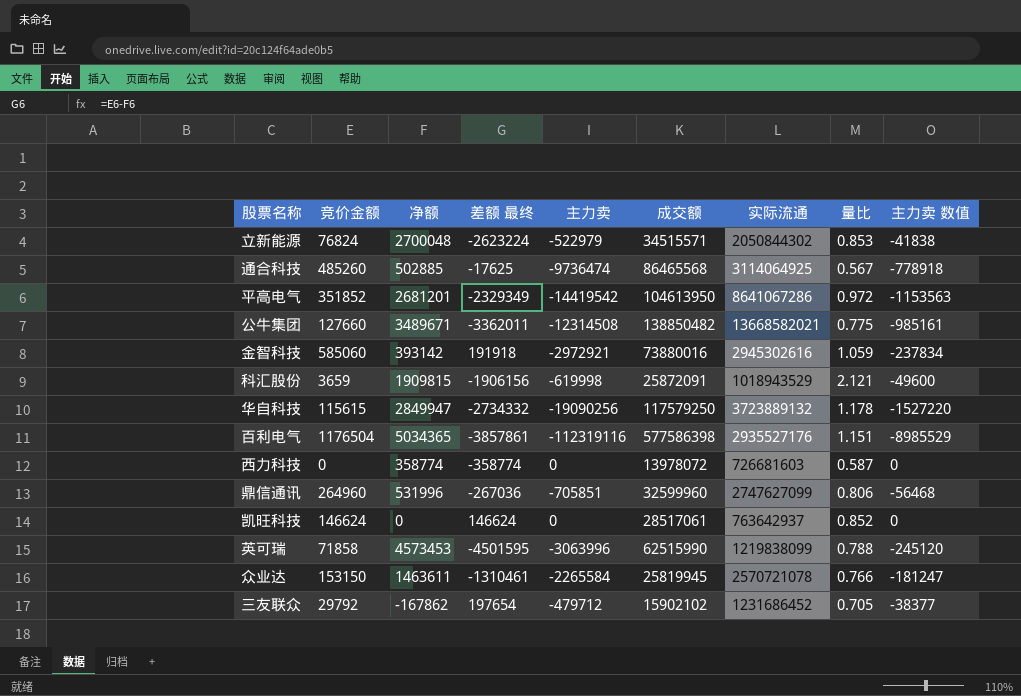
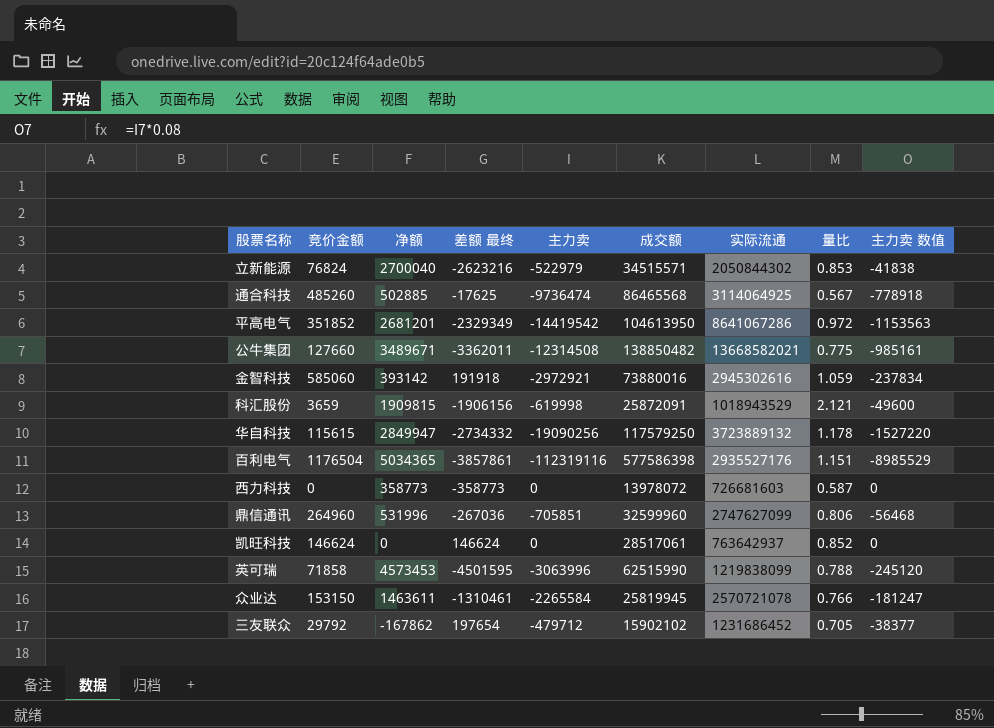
立新能源 | 净额: 2700048 -> 2700040
立新能源 | 差额 最终: -2623224 -> -2623216
西力科技 | 净额: 358774 -> 358773
西力科技 | 差额 最终: -358774 -> -358773

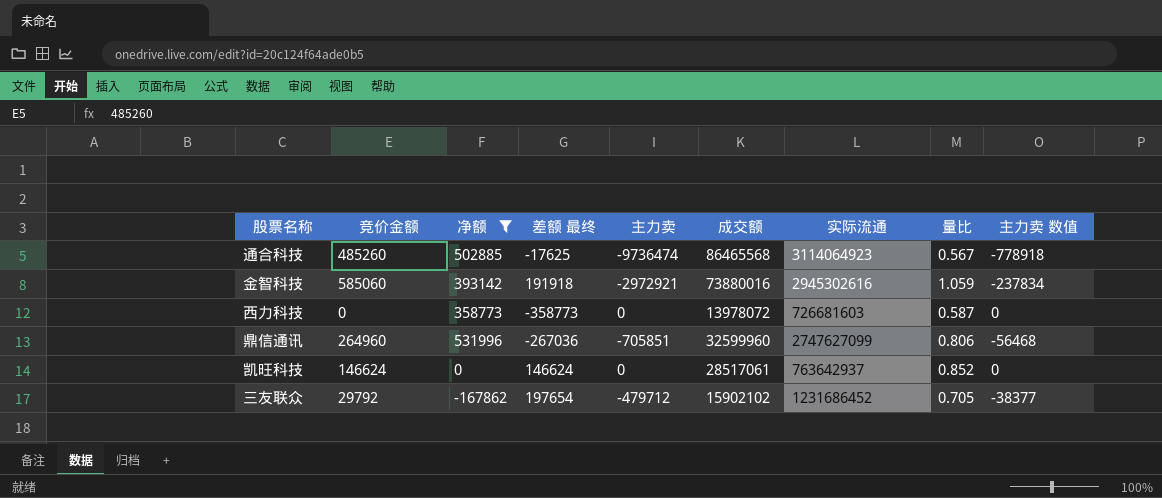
filter: none -> 净额 <= 531996
通合科技 | 实际流通: 3114064925 -> 3114064923

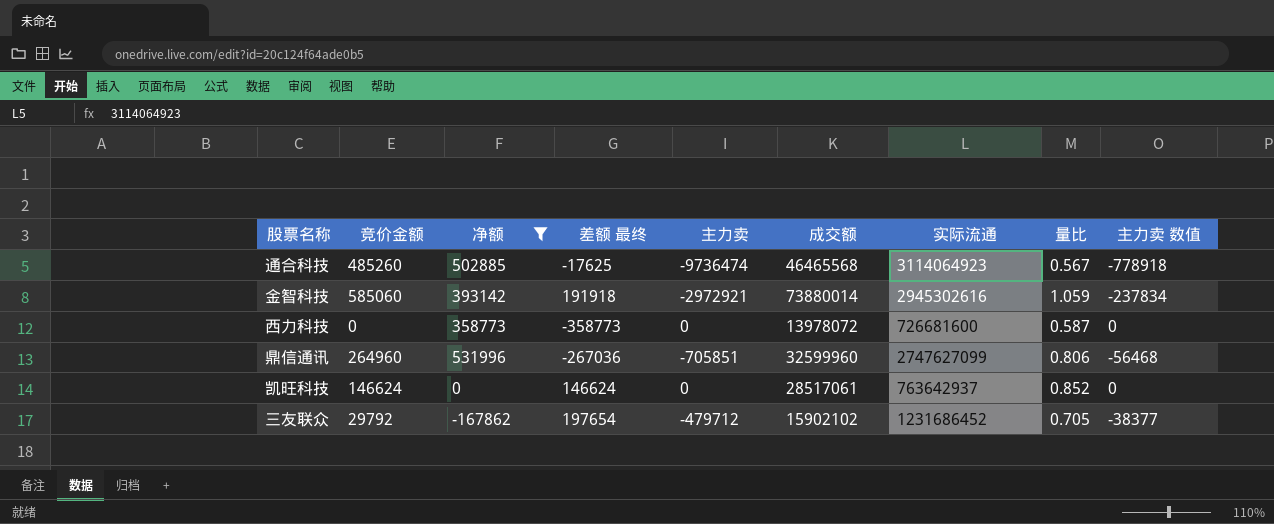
通合科技 | 成交额: 86465568 -> 46465568
金智科技 | 成交额: 73880016 -> 73880014
西力科技 | 实际流通: 726681603 -> 726681600

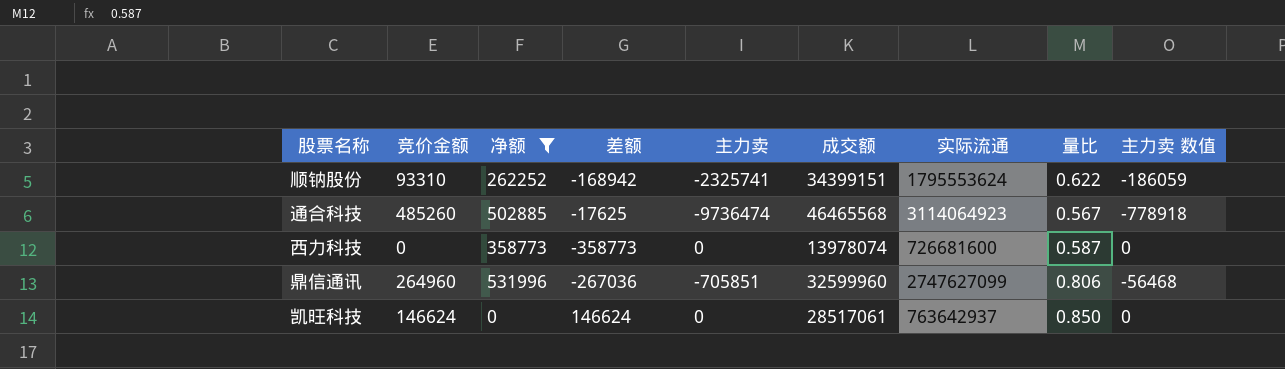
column name: 差额 最终 -> 差额
row 金智科技: 585060 | 393142 | 191918 | -2972921 | 73880014 | 2945302616 | 1.059 | -237834 -> none
row 三友联众: 29792 | -167862 | 197654 | -479712 | 15902102 | 1231686452 | 0.705 | -38377 -> none
row 顺钠股份: none -> 93310 | 262252 | -168942 | -2325741 | 34399151 | 1795553624 | 0.622 | -186059
西力科技 | 成交额: 13978072 -> 13978074
凯旺科技 | 量比: 0.852 -> 0.850

